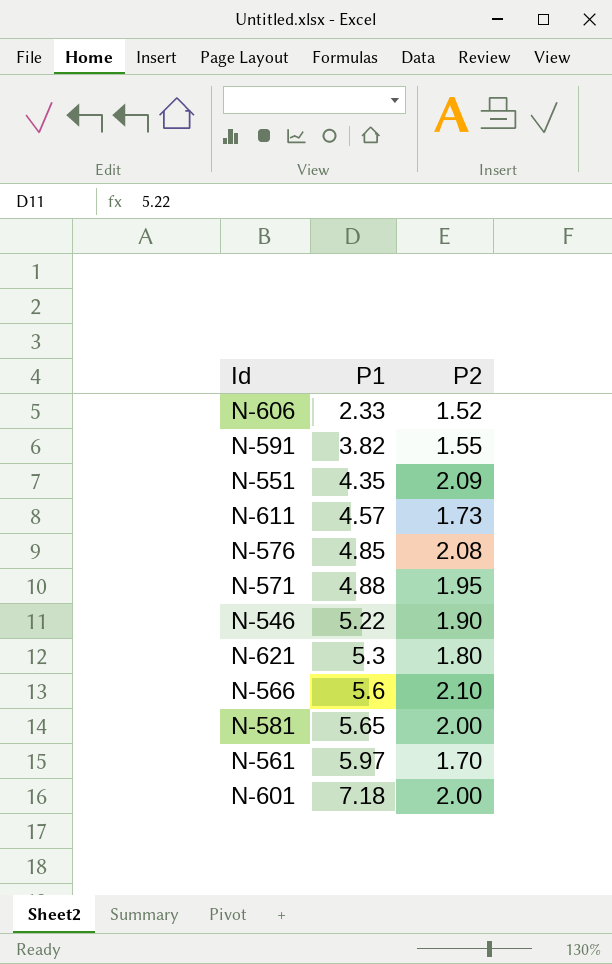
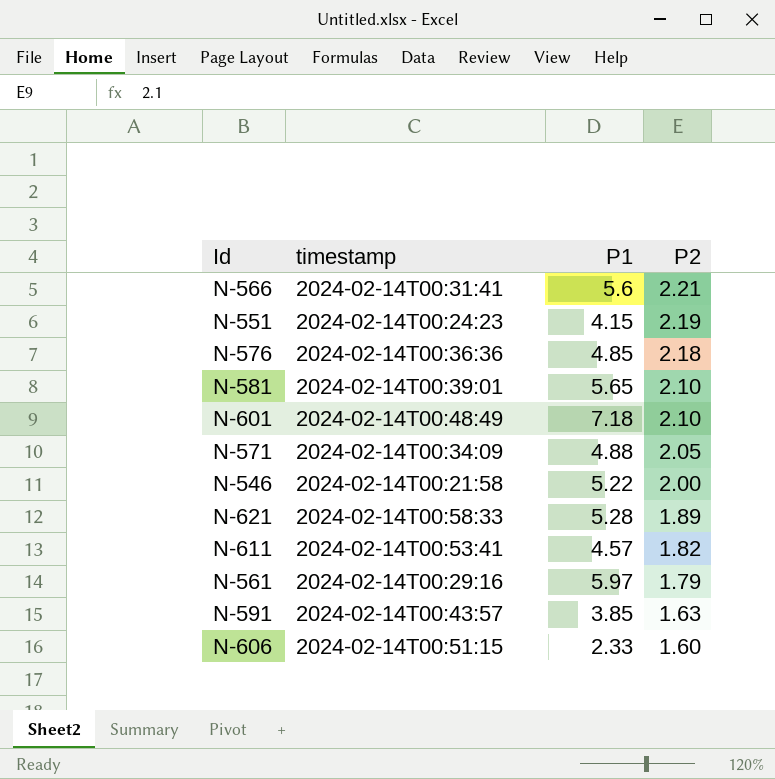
row order: P1 ascending -> P2 descending
column timestamp | position: none -> 2
N-566 | P2: 2.10 -> 2.21
N-551 | P1: 4.35 -> 4.15
N-551 | P2: 2.09 -> 2.19
N-576 | P2: 2.08 -> 2.18
N-581 | P2: 2.00 -> 2.10
N-601 | P2: 2.00 -> 2.10
N-571 | P2: 1.95 -> 2.05
N-546 | P2: 1.90 -> 2.00
N-621 | P1: 5.3 -> 5.28
N-621 | P2: 1.80 -> 1.89
N-611 | P2: 1.73 -> 1.82
N-561 | P2: 1.70 -> 1.79
N-591 | P1: 3.82 -> 3.85
N-591 | P2: 1.55 -> 1.63
N-606 | P2: 1.52 -> 1.60

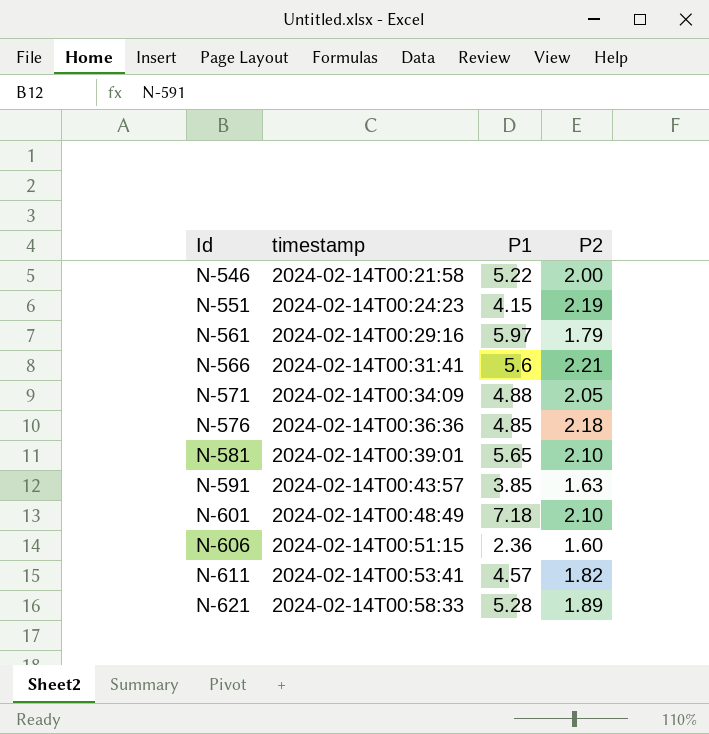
row order: P2 descending -> Id ascending
N-606 | P1: 2.33 -> 2.36

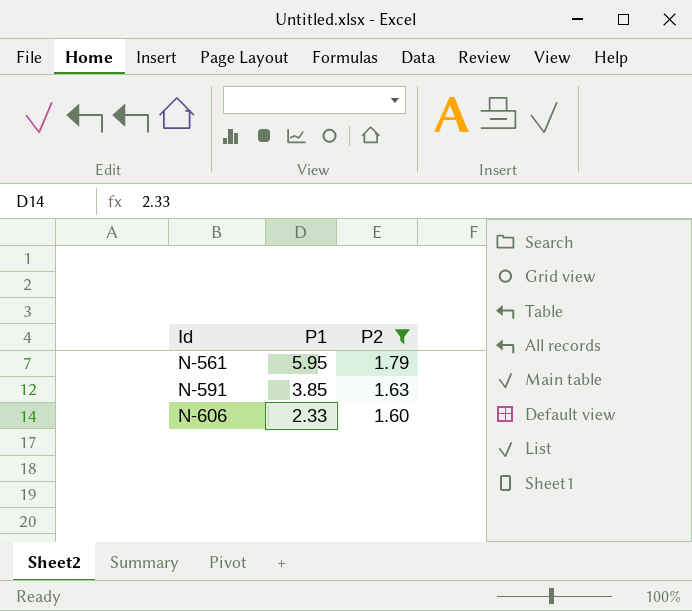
filter: none -> P2 <= 1.79
column timestamp | position: 2 -> none
N-561 | P1: 5.97 -> 5.95
N-606 | P1: 2.36 -> 2.33

